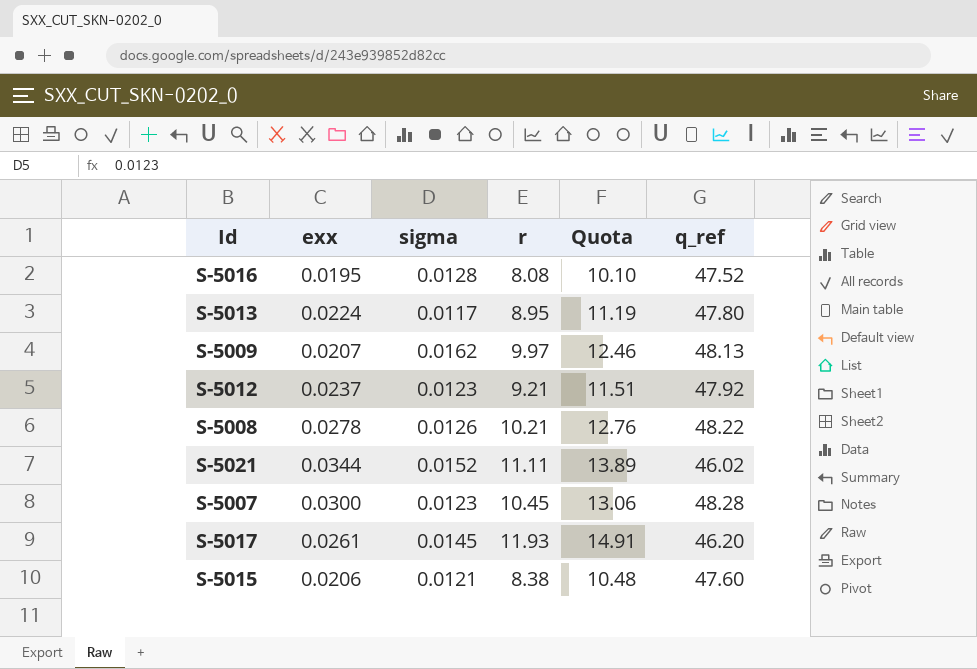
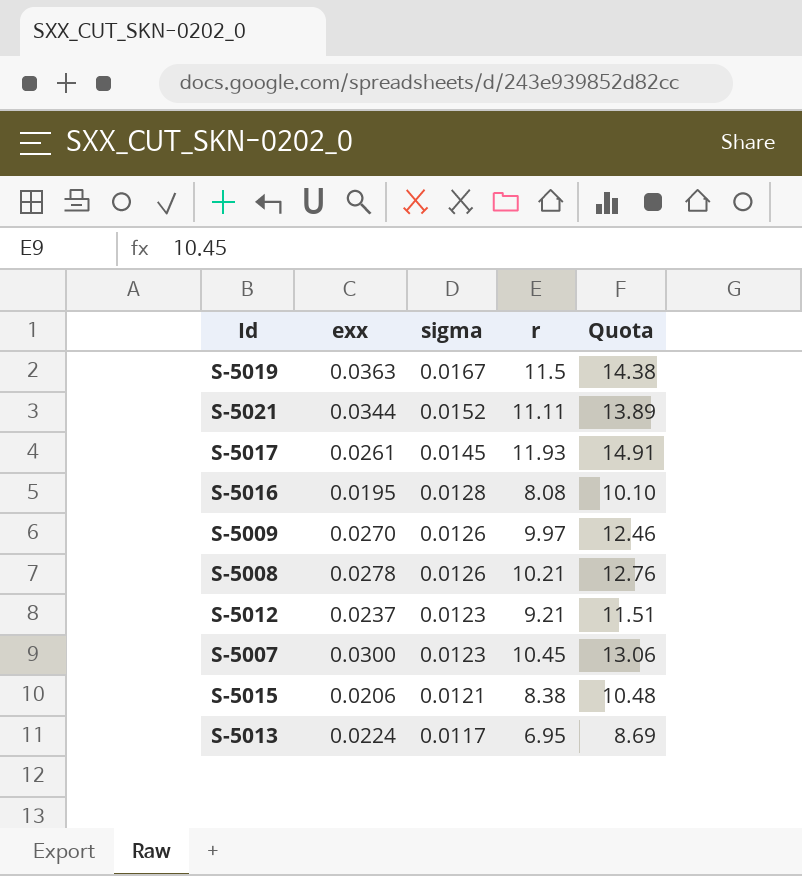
row order: none -> sigma descending
column q_ref | position: 6 -> none
row S-5019: none -> 0.0363 | 0.0167 | 11.5 | 14.38
S-5009 | exx: 0.0207 -> 0.0270
S-5009 | sigma: 0.0162 -> 0.0126
S-5013 | r: 8.95 -> 6.95
S-5013 | Quota: 11.19 -> 8.69

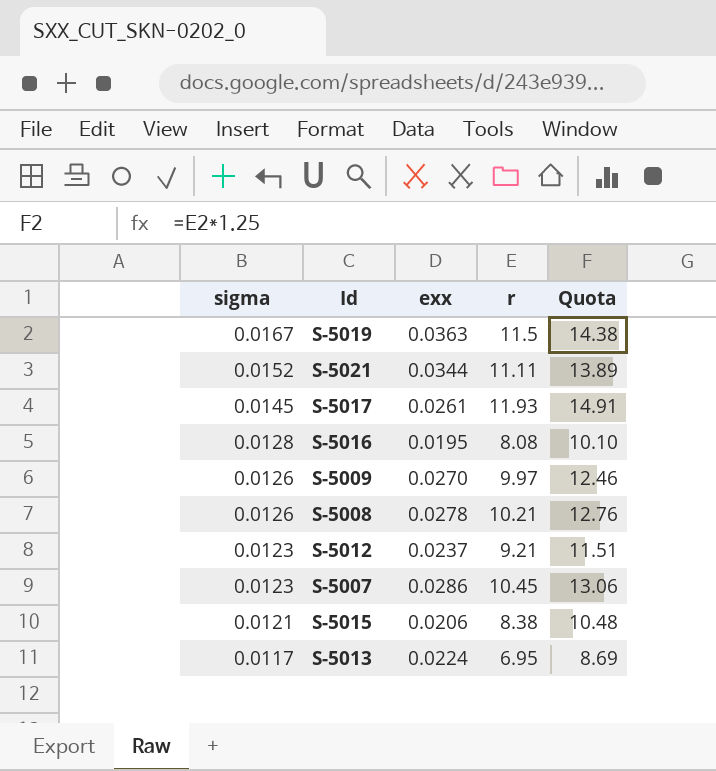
column sigma | position: 3 -> 1
S-5007 | exx: 0.0300 -> 0.0286

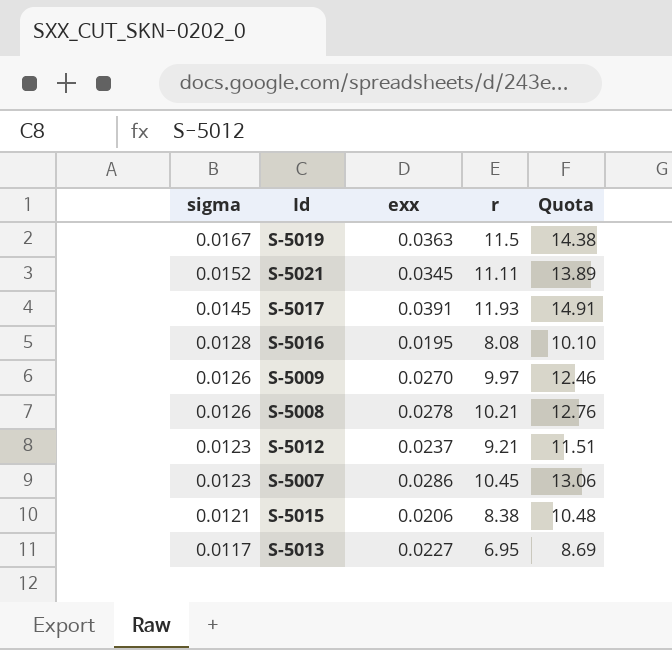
S-5021 | exx: 0.0344 -> 0.0345
S-5017 | exx: 0.0261 -> 0.0391
S-5013 | exx: 0.0224 -> 0.0227

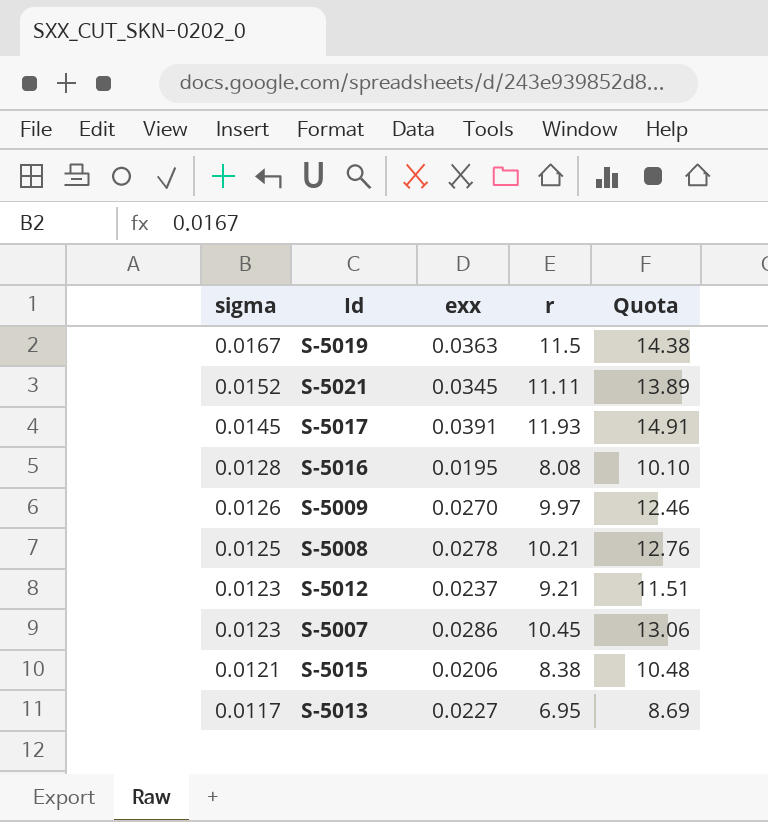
S-5008 | sigma: 0.0126 -> 0.0125

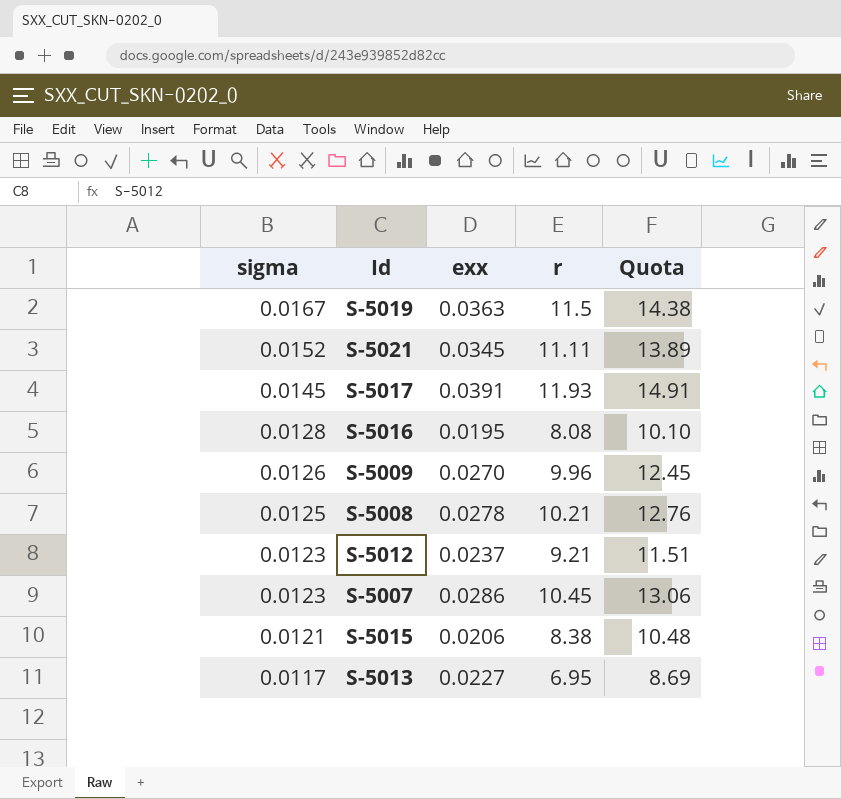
S-5009 | r: 9.97 -> 9.96
S-5009 | Quota: 12.46 -> 12.45

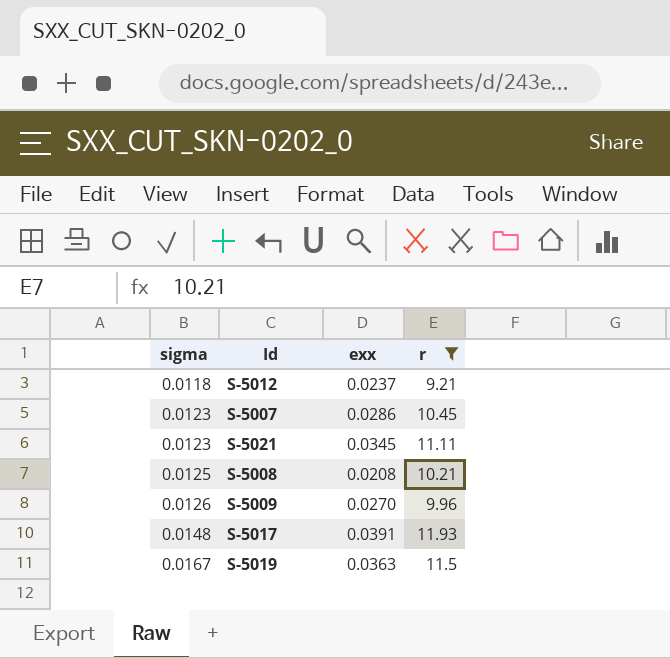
filter: none -> r >= 9.21
row order: sigma descending -> sigma ascending
column Quota | formula: [r] * 1.25 -> none
S-5012 | sigma: 0.0123 -> 0.0118
S-5021 | sigma: 0.0152 -> 0.0123
S-5008 | exx: 0.0278 -> 0.0208
S-5017 | sigma: 0.0145 -> 0.0148

